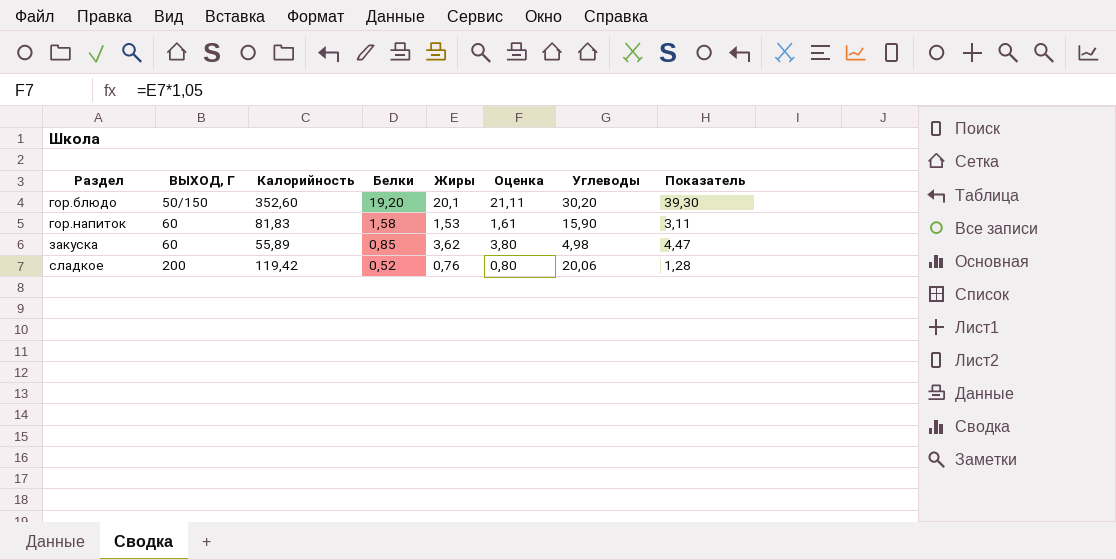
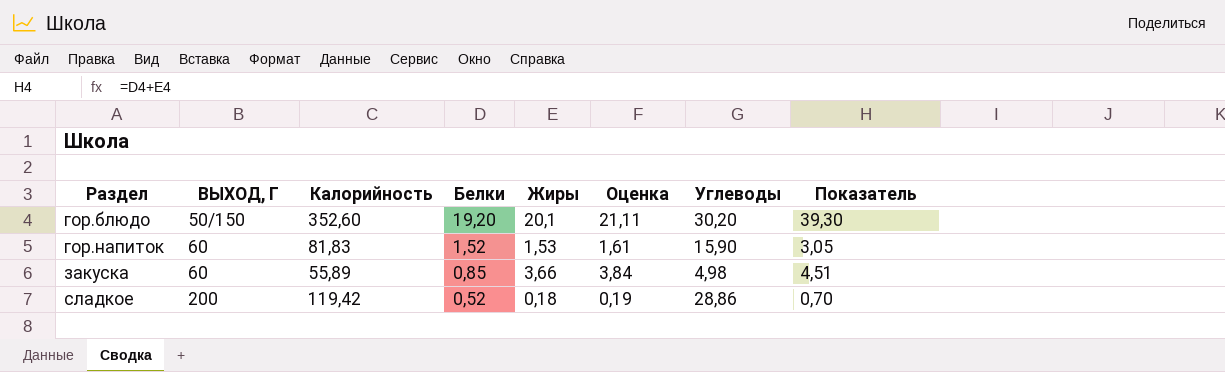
гор.напиток | Белки: 1,58 -> 1,52
гор.напиток | Показатель: 3,11 -> 3,05
закуска | Жиры: 3,62 -> 3,66
закуска | Оценка: 3,80 -> 3,84
закуска | Показатель: 4,47 -> 4,51
сладкое | Жиры: 0,76 -> 0,18
сладкое | Оценка: 0,80 -> 0,19
сладкое | Углеводы: 20,06 -> 28,86
сладкое | Показатель: 1,28 -> 0,70

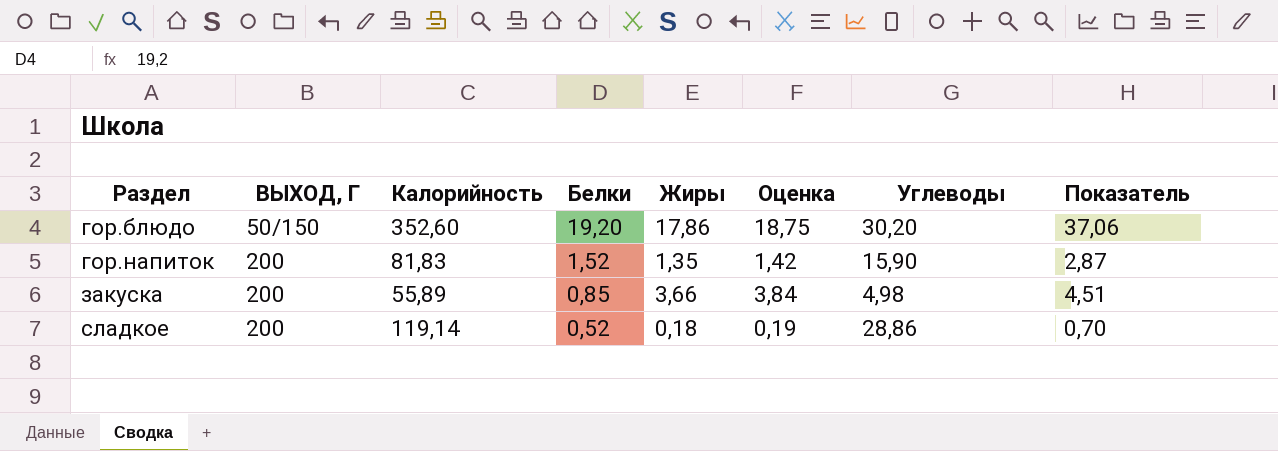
гор.блюдо | Жиры: 20,1 -> 17,86
гор.блюдо | Оценка: 21,11 -> 18,75
гор.блюдо | Показатель: 39,30 -> 37,06
гор.напиток | ВЫХОД, Г: 60 -> 200
гор.напиток | Жиры: 1,53 -> 1,35
гор.напиток | Оценка: 1,61 -> 1,42
гор.напиток | Показатель: 3,05 -> 2,87
закуска | ВЫХОД, Г: 60 -> 200
сладкое | Калорийность: 119,42 -> 119,14

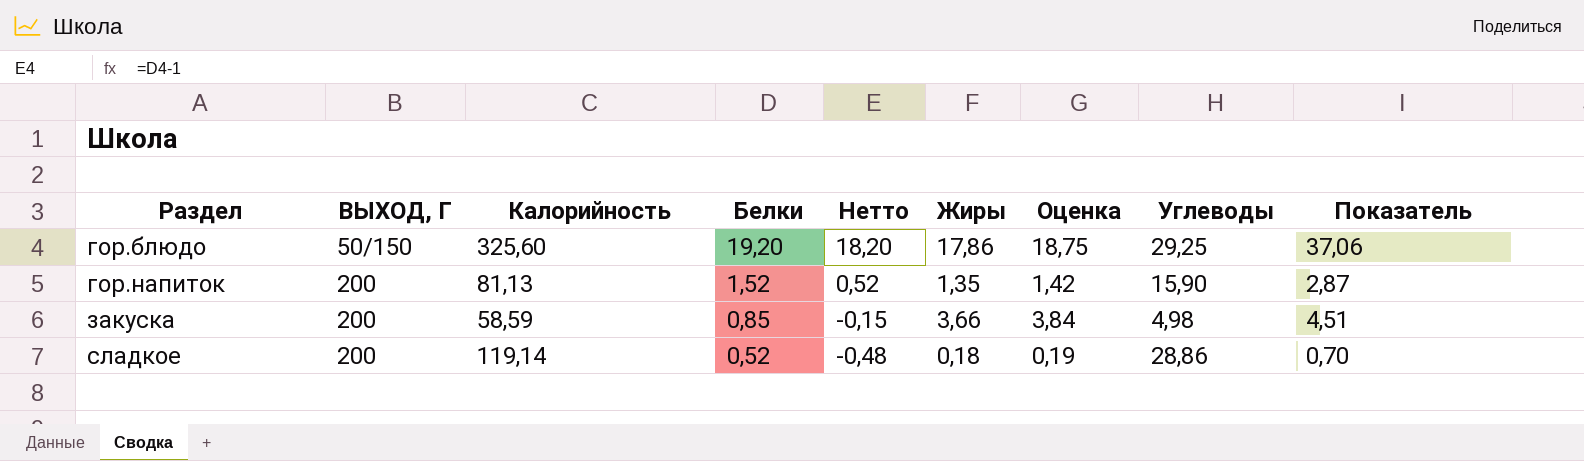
column Нетто | formula: none -> [Белки] - 1
гор.блюдо | Калорийность: 352,60 -> 325,60
гор.блюдо | Углеводы: 30,20 -> 29,25
гор.напиток | Калорийность: 81,83 -> 81,13
закуска | Калорийность: 55,89 -> 58,59

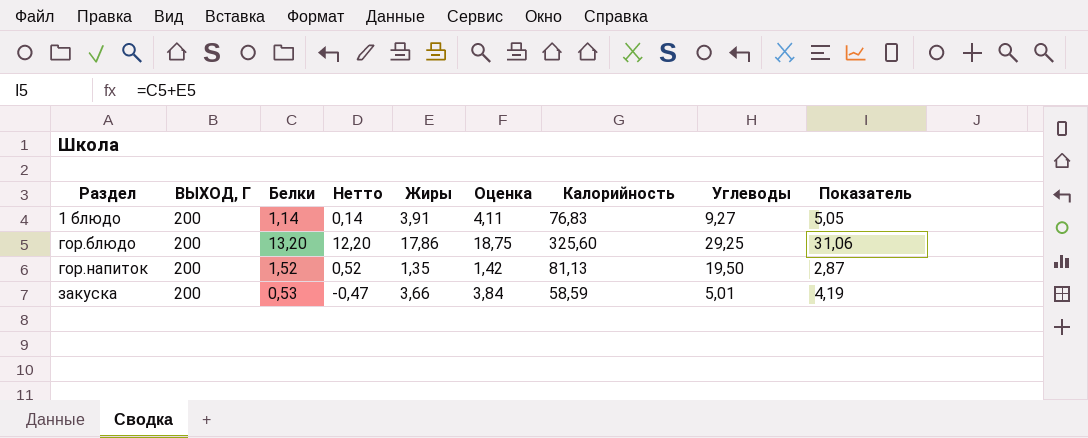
column Калорийность | position: 3 -> 7
row сладкое: 200 | 119,14 | 0,52 | -0,48 | 0,18 | 0,19 | 28,86 | 0,70 -> none
row 1 блюдо: none -> 200 | 1,14 | 0,14 | 3,91 | 4,11 | 76,83 | 9,27 | 5,05
гор.блюдо | ВЫХОД, Г: 50/150 -> 200
гор.блюдо | Белки: 19,20 -> 13,20
гор.блюдо | Нетто: 18,20 -> 12,20
гор.блюдо | Показатель: 37,06 -> 31,06
гор.напиток | Углеводы: 15,90 -> 19,50
закуска | Белки: 0,85 -> 0,53
закуска | Нетто: -0,15 -> -0,47
закуска | Углеводы: 4,98 -> 5,01
закуска | Показатель: 4,51 -> 4,19

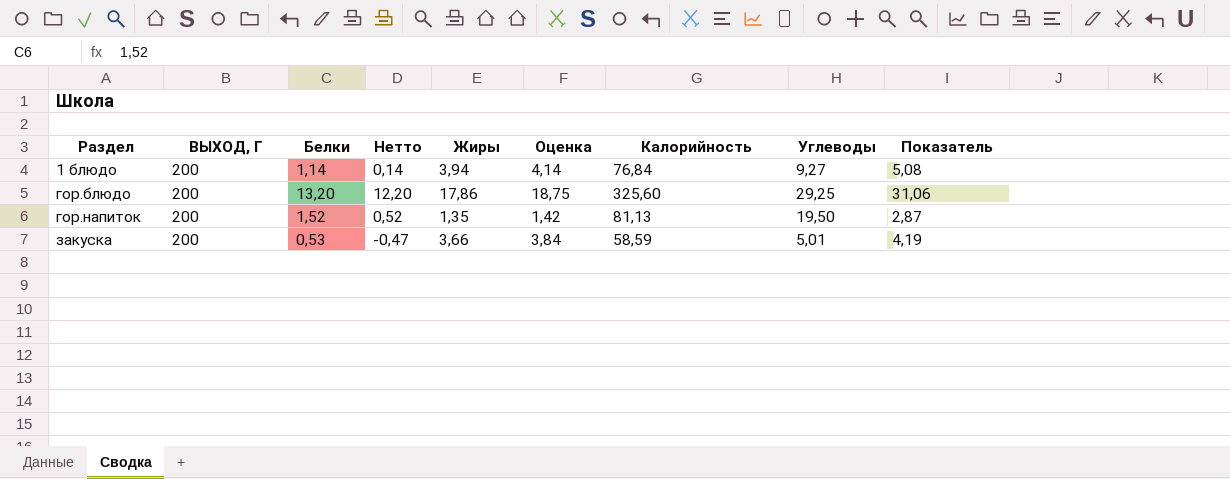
1 блюдо | Жиры: 3,91 -> 3,94
1 блюдо | Оценка: 4,11 -> 4,14
1 блюдо | Калорийность: 76,83 -> 76,84
1 блюдо | Показатель: 5,05 -> 5,08

